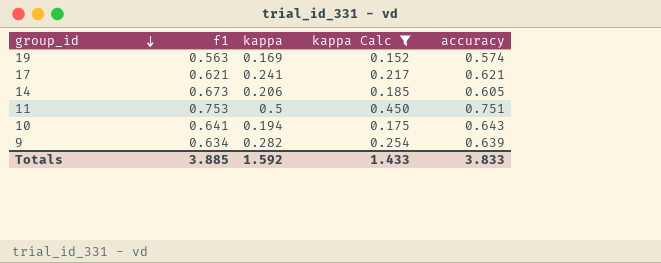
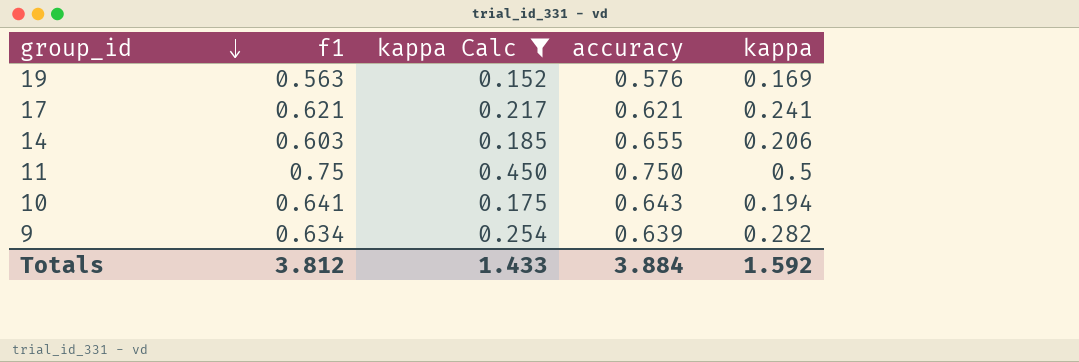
column kappa | position: 3 -> 5
19 | accuracy: 0.574 -> 0.576
14 | f1: 0.673 -> 0.603
14 | accuracy: 0.605 -> 0.655
11 | f1: 0.753 -> 0.75
11 | accuracy: 0.751 -> 0.750
Totals | f1: 3.885 -> 3.812
Totals | accuracy: 3.833 -> 3.884

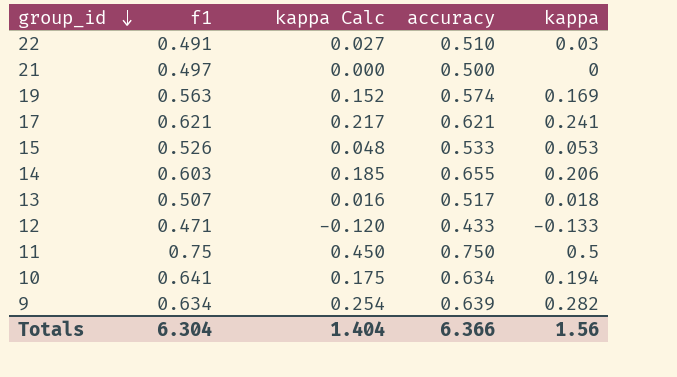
filter: kappa Calc >= 0.152 -> none
19 | accuracy: 0.576 -> 0.574
10 | accuracy: 0.643 -> 0.634
Totals | f1: 3.812 -> 6.304
Totals | kappa Calc: 1.433 -> 1.404
Totals | accuracy: 3.884 -> 6.366
Totals | kappa: 1.592 -> 1.56

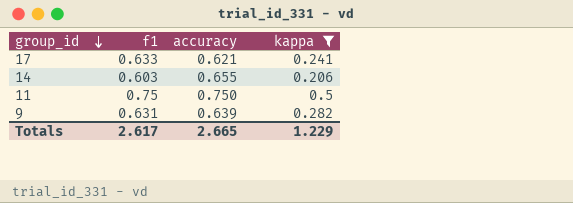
filter: none -> kappa >= 0.206
column kappa Calc | formula: [kappa] * 0.9 -> none
17 | f1: 0.621 -> 0.633
9 | f1: 0.634 -> 0.631
Totals | f1: 6.304 -> 2.617
Totals | accuracy: 6.366 -> 2.665
Totals | kappa: 1.56 -> 1.229

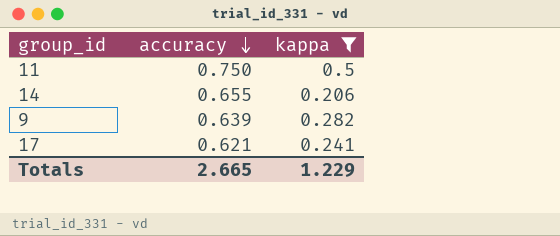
row order: group_id descending -> accuracy descending
column f1 | position: 2 -> none

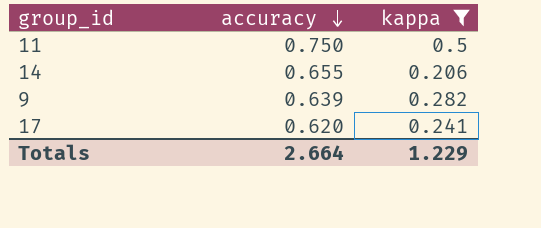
17 | accuracy: 0.621 -> 0.620
Totals | accuracy: 2.665 -> 2.664

